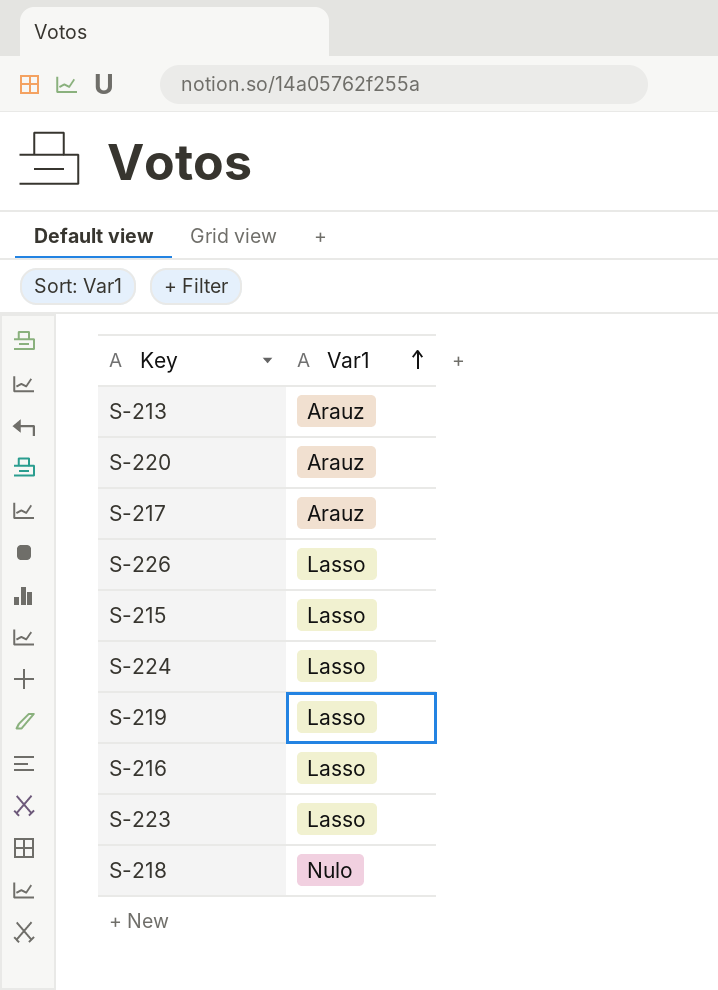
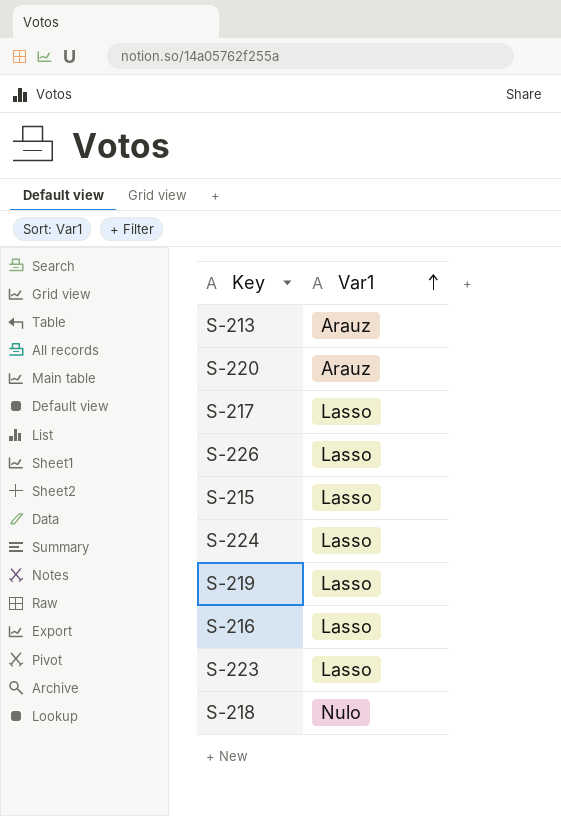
S-217 | Var1: Arauz -> Lasso

